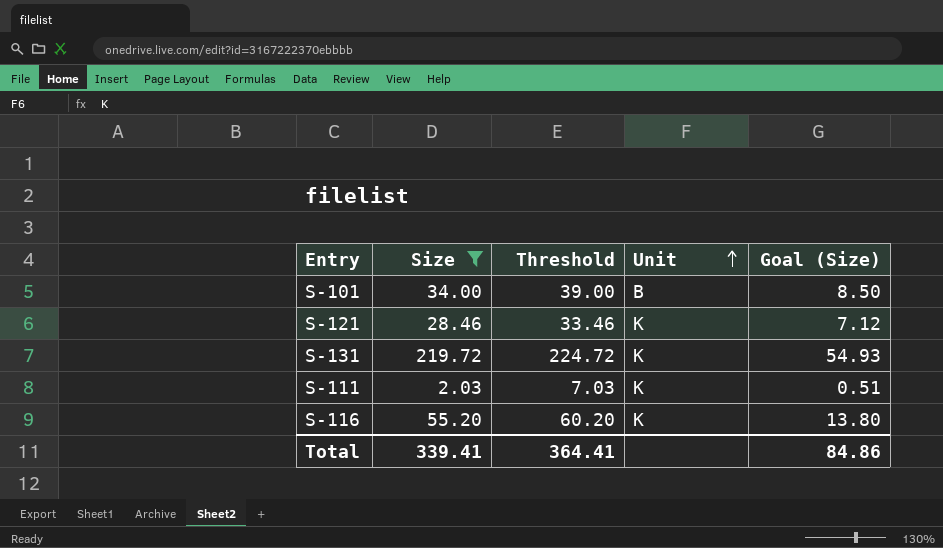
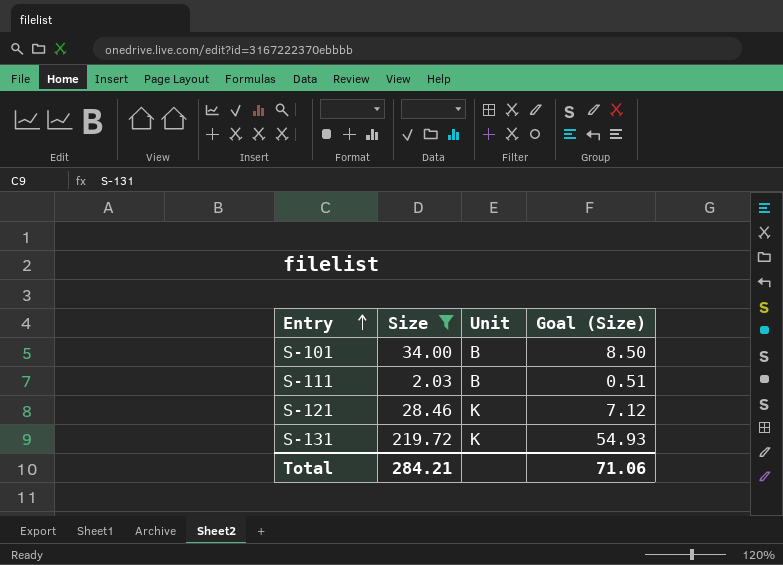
row order: Unit ascending -> Entry ascending
column Threshold | formula: [Size] + 5 -> none
row S-116: 55.20 | 60.20 | K | 13.80 -> none
S-111 | Unit: K -> B
Total | Size: 339.41 -> 284.21
Total | Goal (Size): 84.86 -> 71.06

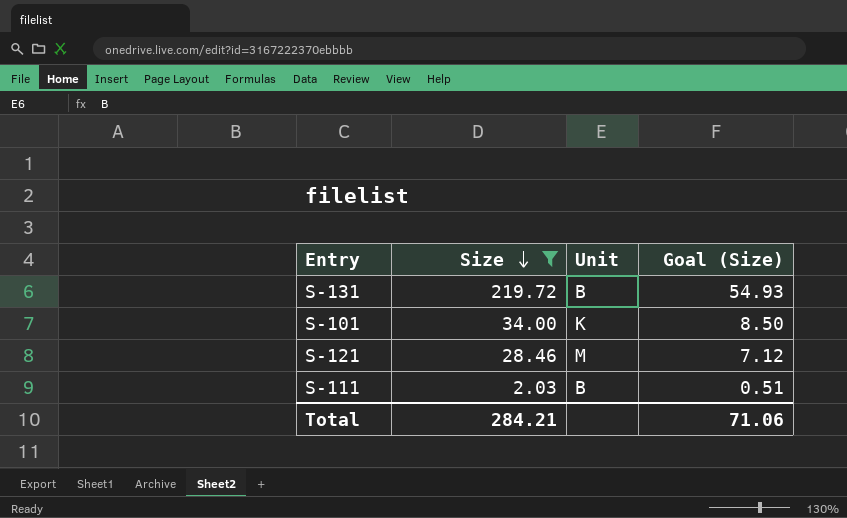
row order: Entry ascending -> Size descending
S-131 | Unit: K -> B
S-101 | Unit: B -> K
S-121 | Unit: K -> M

